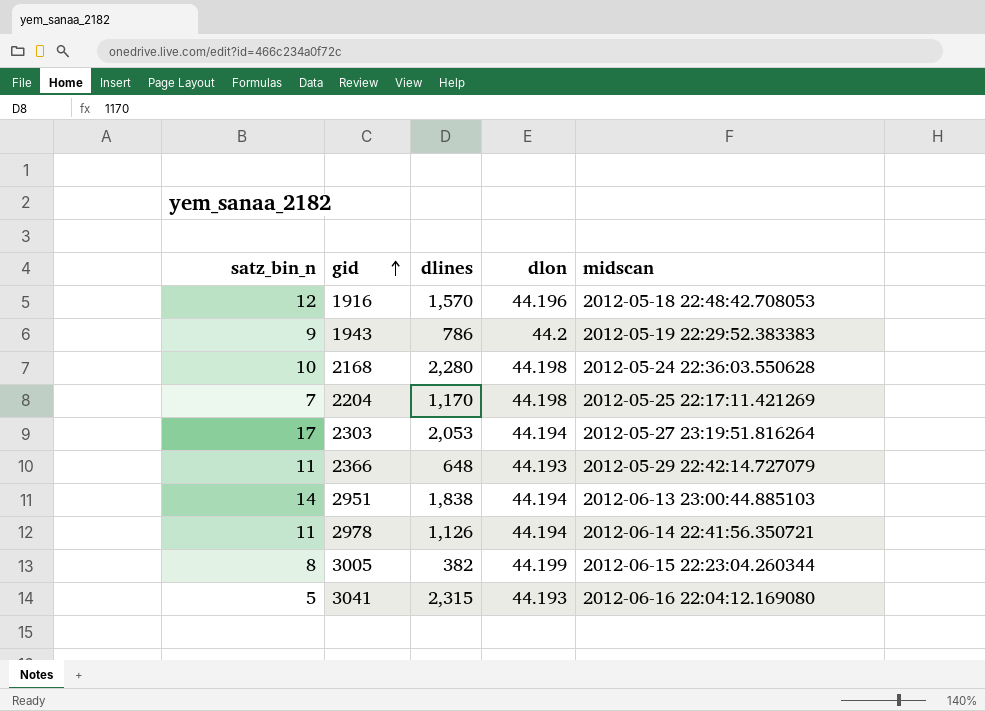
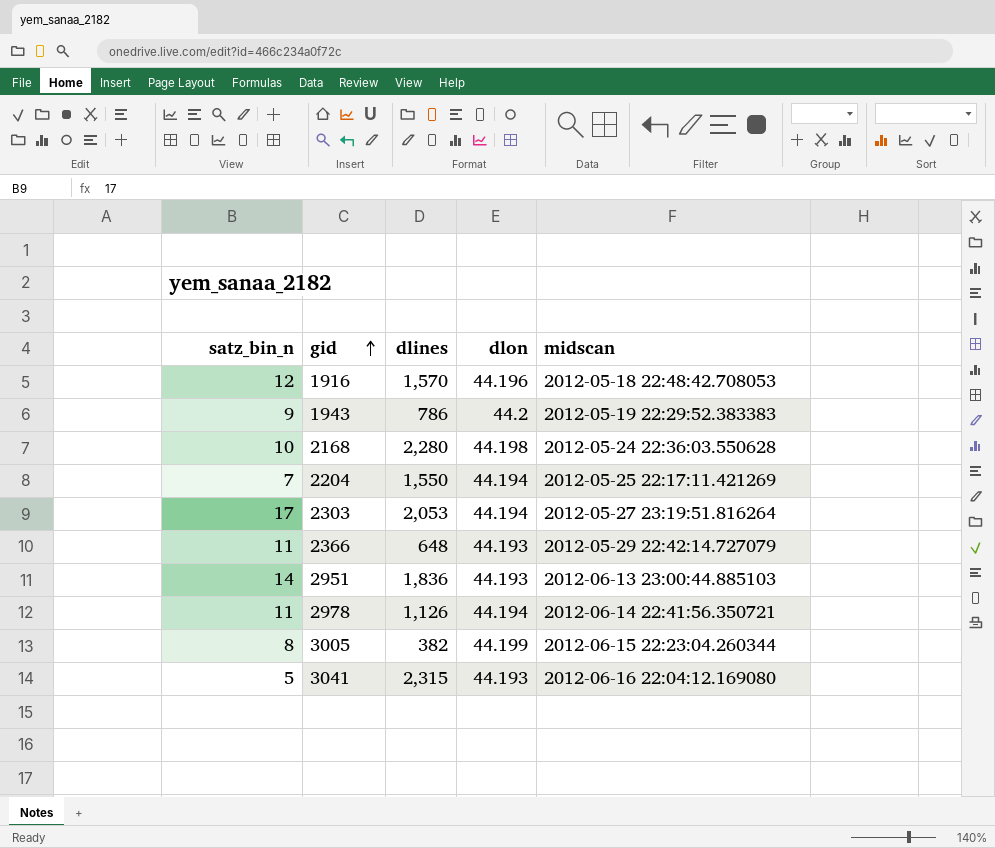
2204 | dlines: 1,170 -> 1,550
2204 | dlon: 44.198 -> 44.194
2951 | dlines: 1,838 -> 1,836
2951 | dlon: 44.194 -> 44.193

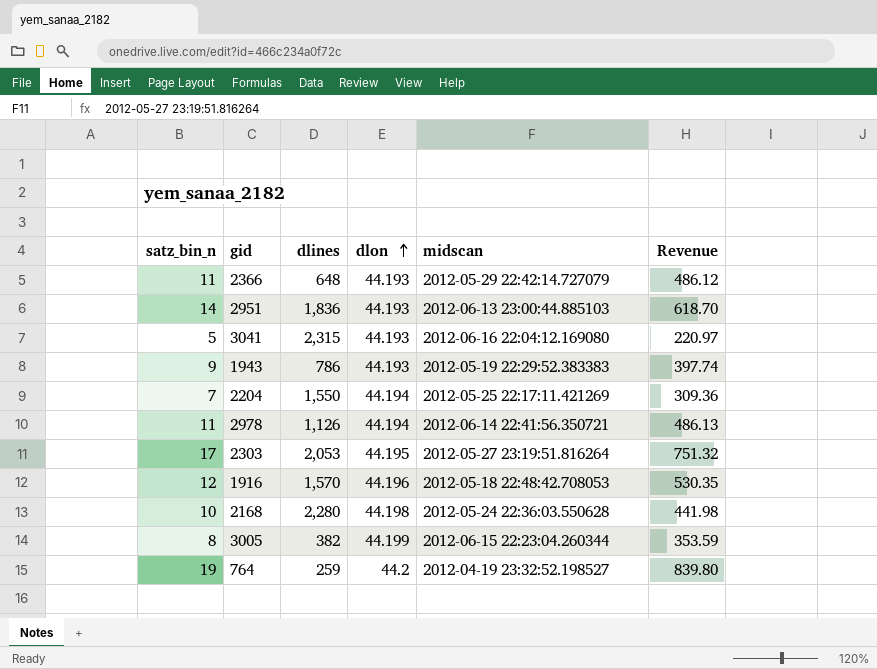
row order: gid ascending -> dlon ascending
column Revenue | formula: none -> [satz_bin_n] * [dlon]
1943 | dlon: 44.2 -> 44.193
2303 | dlon: 44.194 -> 44.195
row 764: none -> 19 | 259 | 44.2 | 2012-04-19 23:32:52.198527 | 839.80

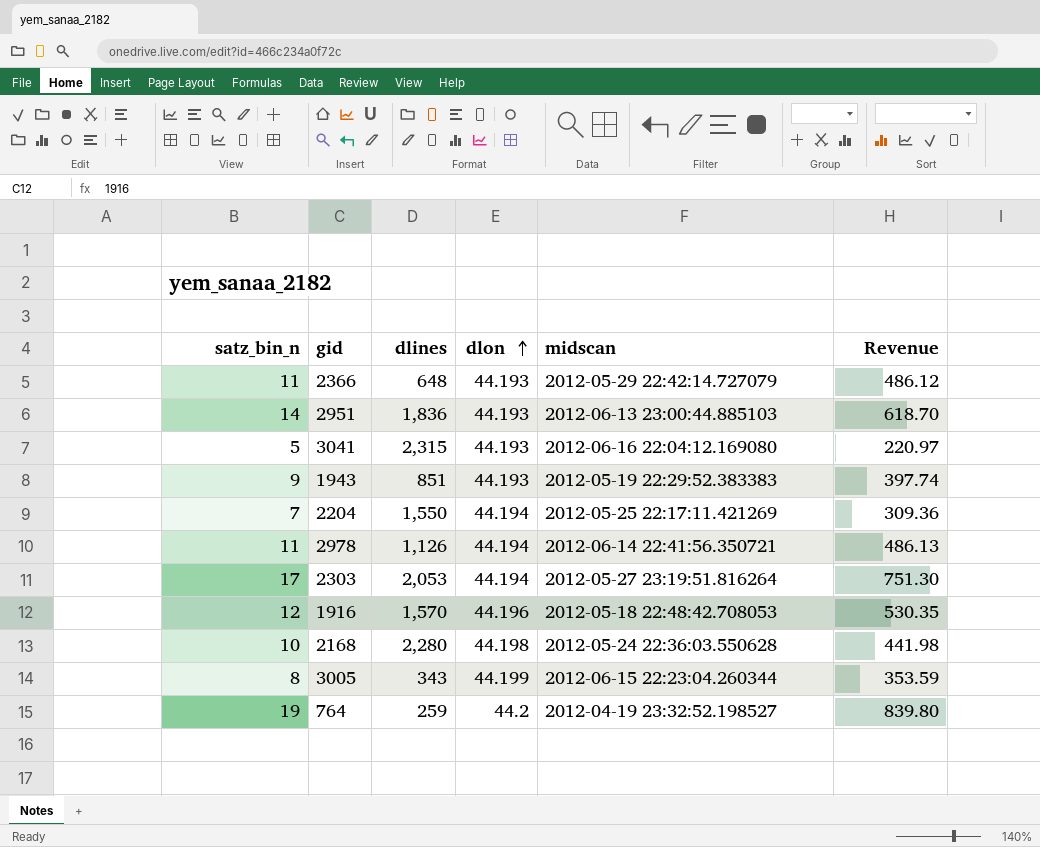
1943 | dlines: 786 -> 851
2303 | dlon: 44.195 -> 44.194
2303 | Revenue: 751.32 -> 751.30
3005 | dlines: 382 -> 343

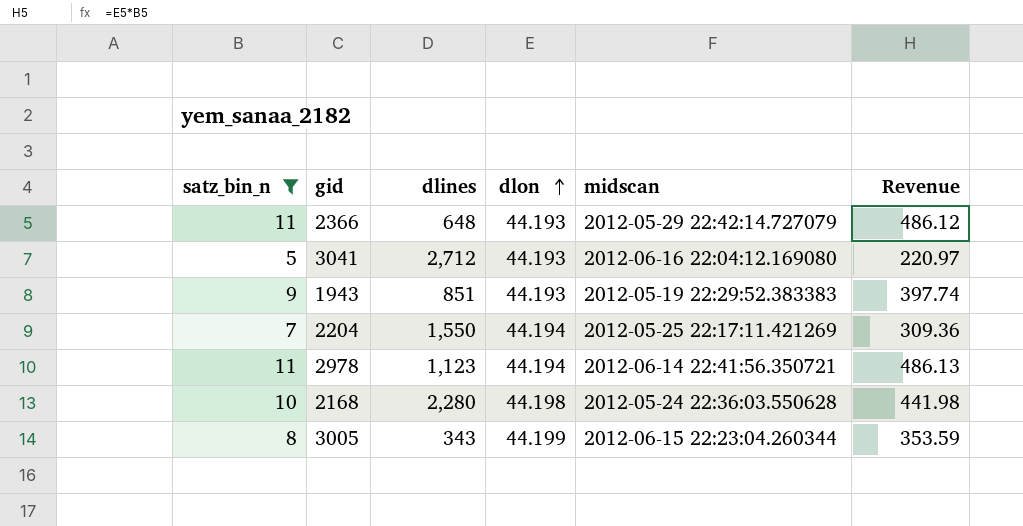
filter: none -> satz_bin_n <= 11
3041 | dlines: 2,315 -> 2,712
2978 | dlines: 1,126 -> 1,123

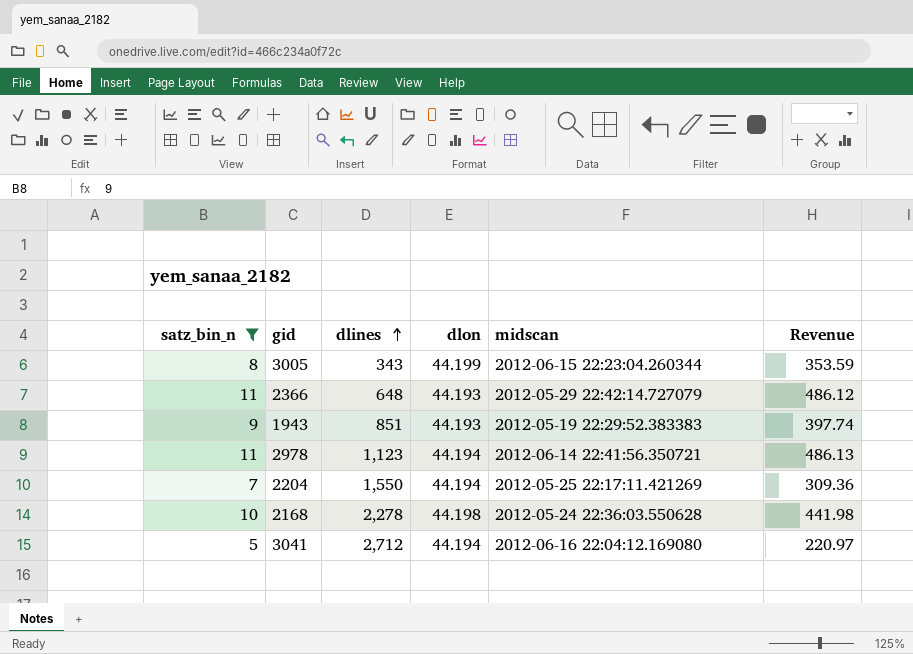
row order: dlon ascending -> dlines ascending
2168 | dlines: 2,280 -> 2,278
3041 | dlon: 44.193 -> 44.194

